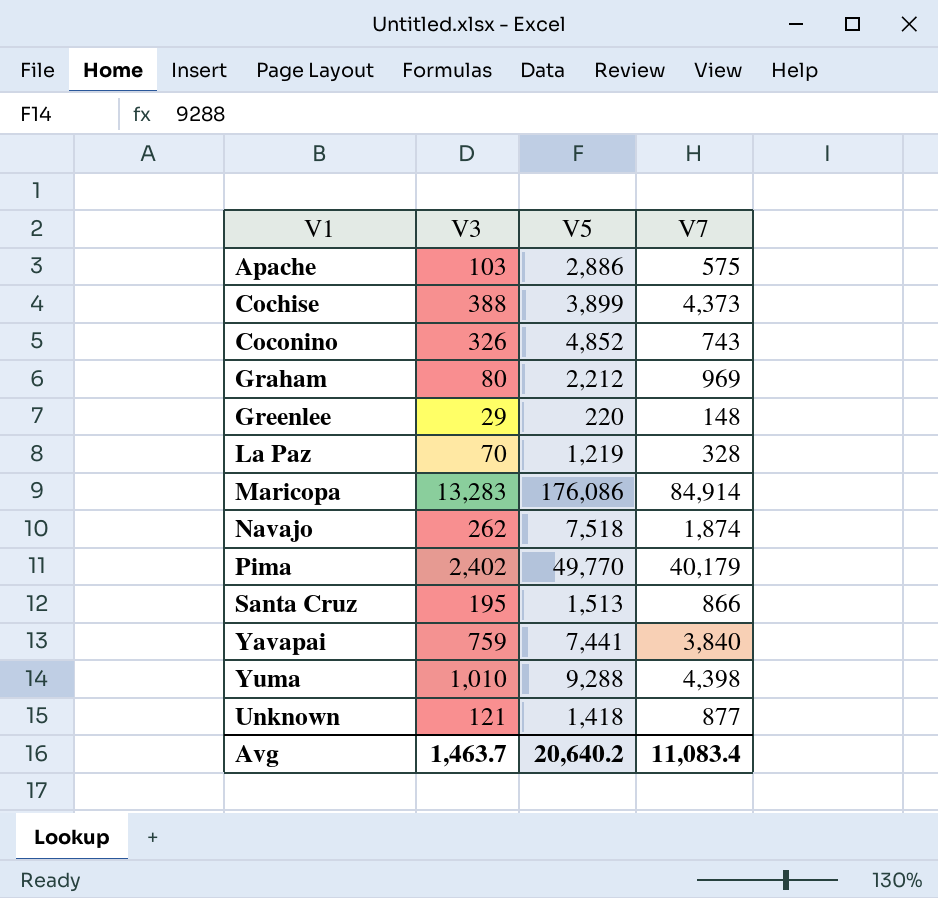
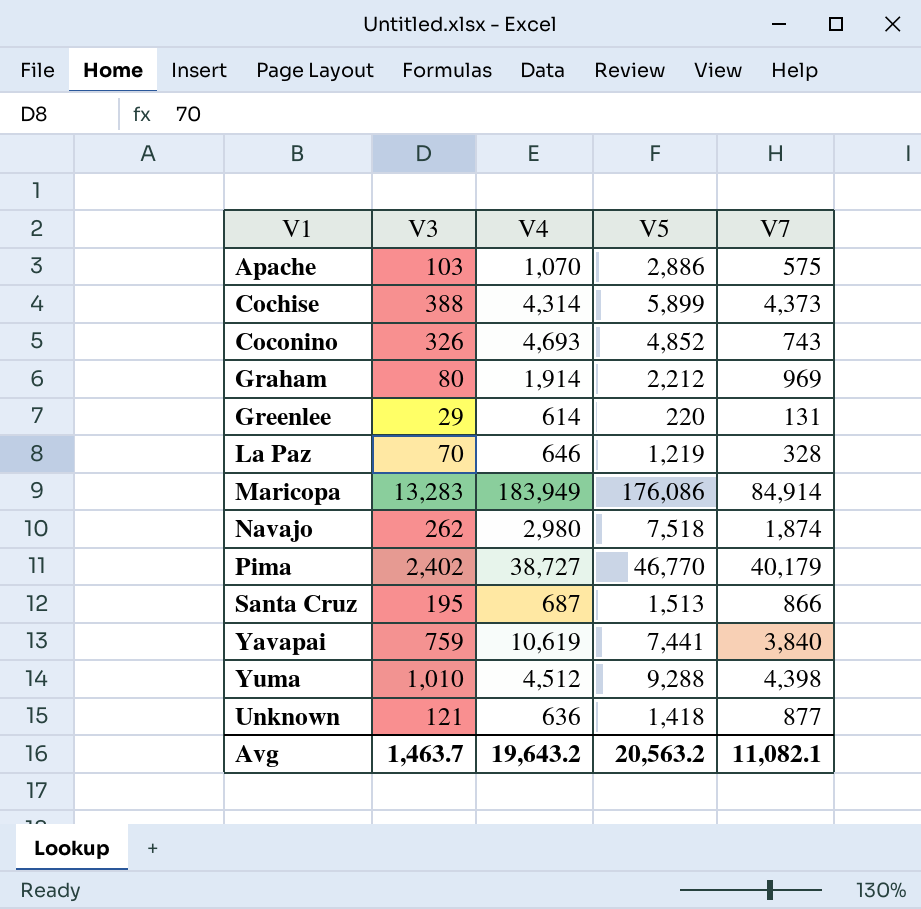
column V4 | position: none -> 3
Cochise | V5: 3,899 -> 5,899
Greenlee | V7: 148 -> 131
Pima | V5: 49,770 -> 46,770
Avg | V5: 20,640.2 -> 20,563.2
Avg | V7: 11,083.4 -> 11,082.1

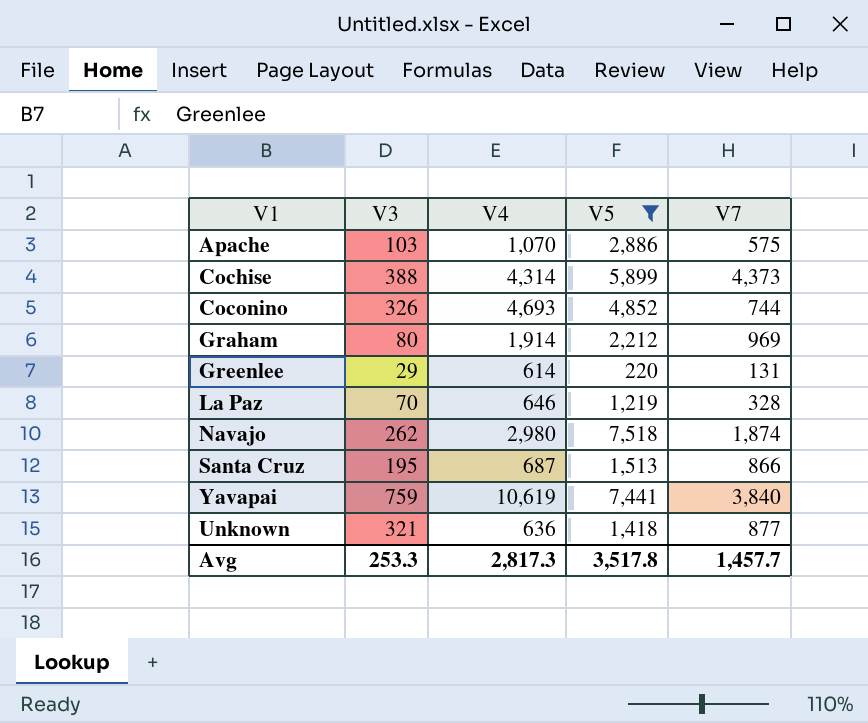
filter: none -> V5 <= 7,518
Coconino | V7: 743 -> 744
Unknown | V3: 121 -> 321
Avg | V3: 1,463.7 -> 253.3
Avg | V4: 19,643.2 -> 2,817.3
Avg | V5: 20,563.2 -> 3,517.8
Avg | V7: 11,082.1 -> 1,457.7

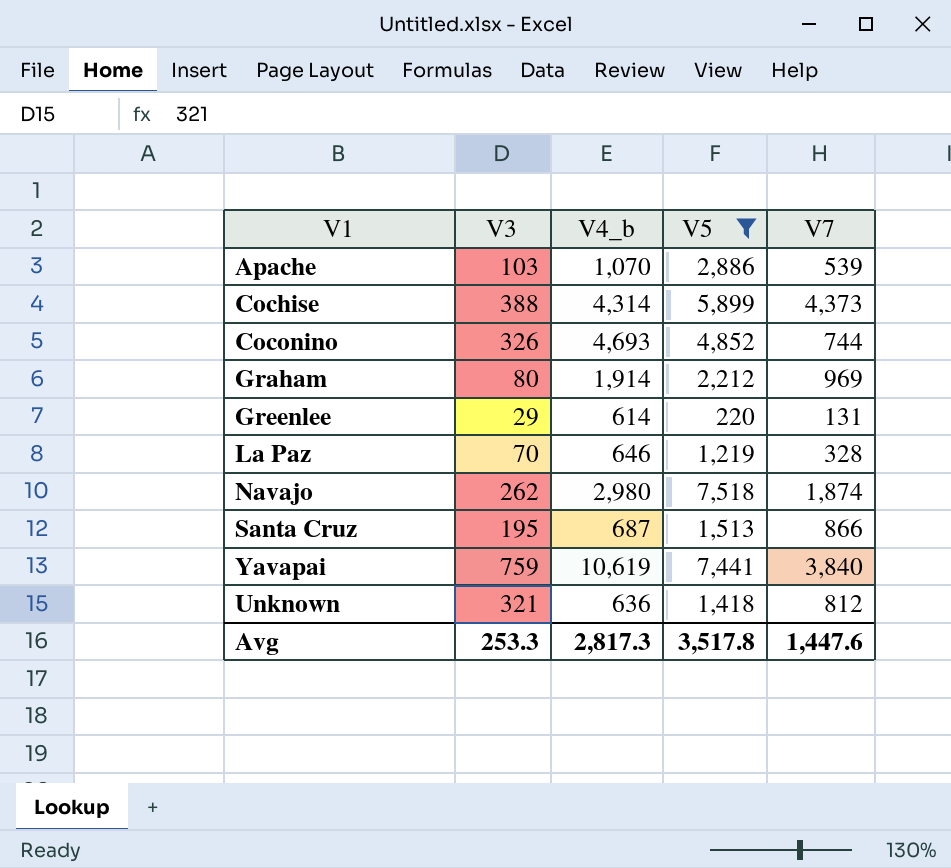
column name: V4 -> V4_b
Apache | V7: 575 -> 539
Unknown | V7: 877 -> 812
Avg | V7: 1,457.7 -> 1,447.6

